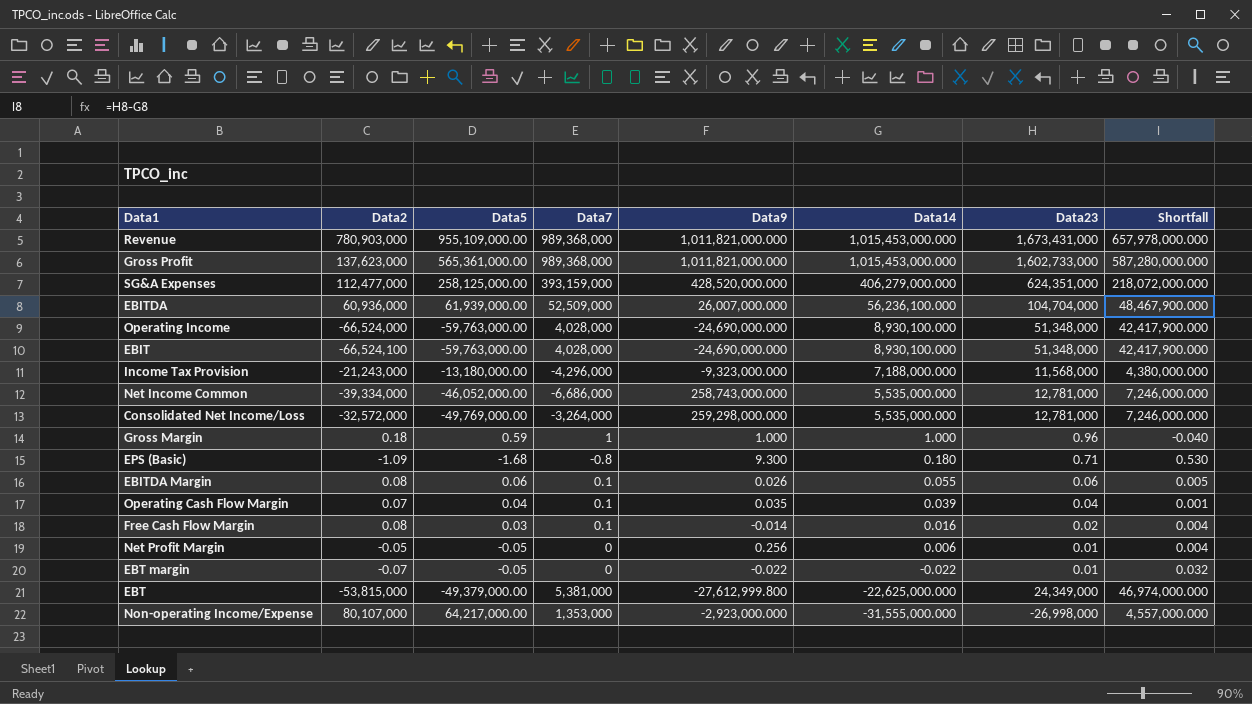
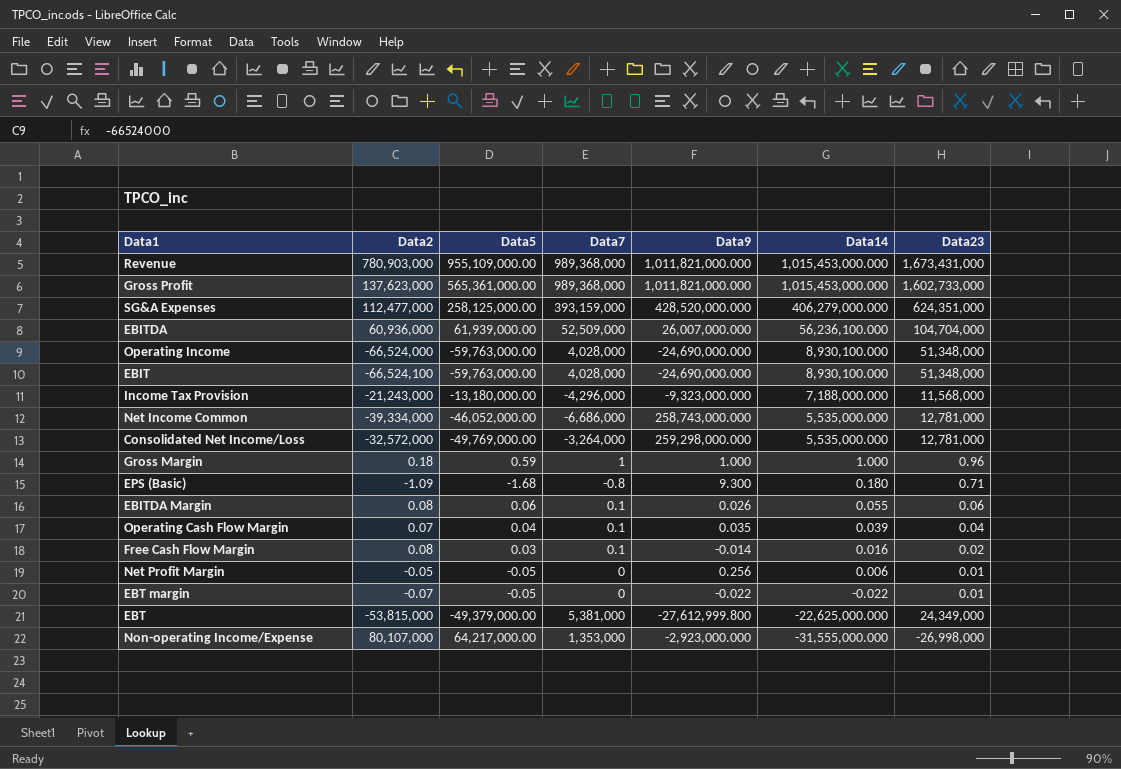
column Shortfall | formula: [Data23] - [Data14] -> none

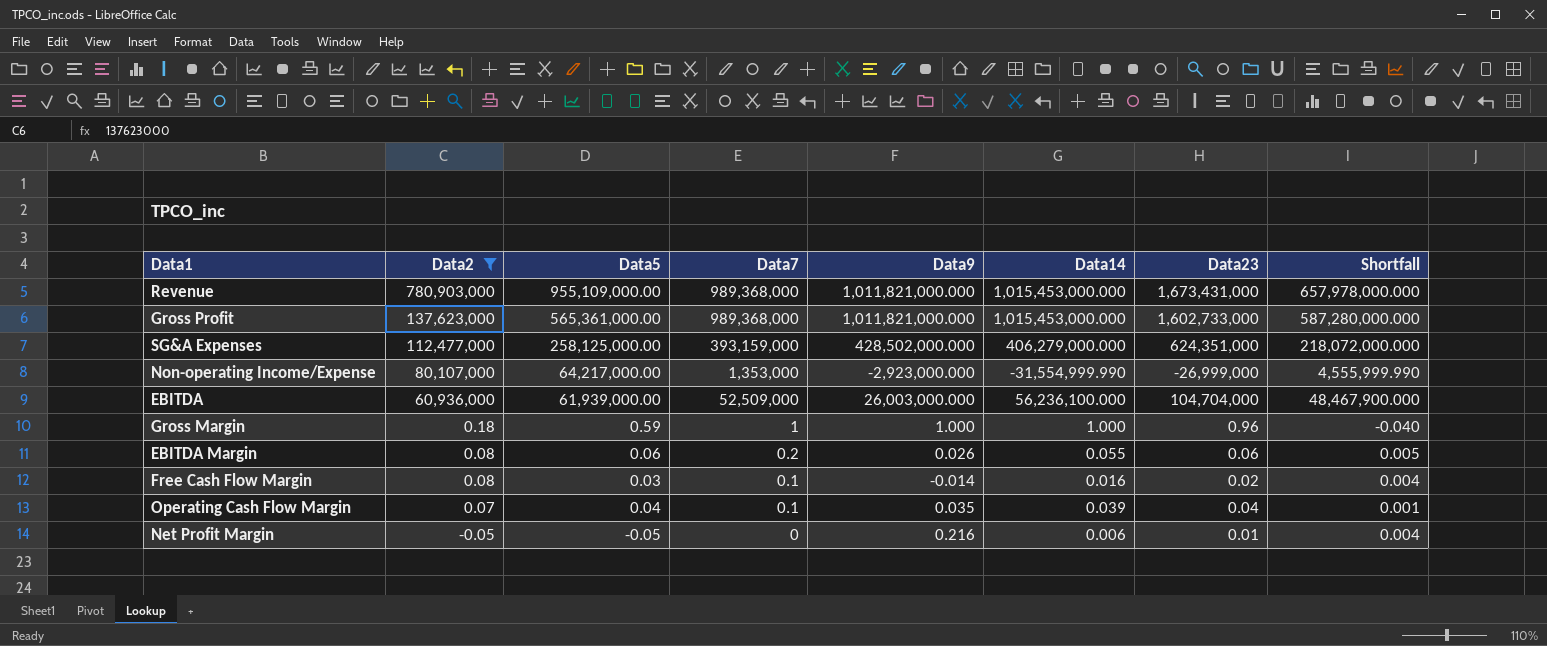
filter: none -> Data2 >= -0.05
row order: Data14 descending -> Data2 descending
column Shortfall | formula: none -> [Data23] - [Data14]
SG&A Expenses | Data9: 428,520,000.000 -> 428,502,000.000
Non-operating Income/Expense | Data14: -31,555,000.000 -> -31,554,999.990
Non-operating Income/Expense | Data23: -26,998,000 -> -26,999,000
EBITDA | Data9: 26,007,000.000 -> 26,003,000.000
EBITDA Margin | Data7: 0.1 -> 0.2
Net Profit Margin | Data9: 0.256 -> 0.216

